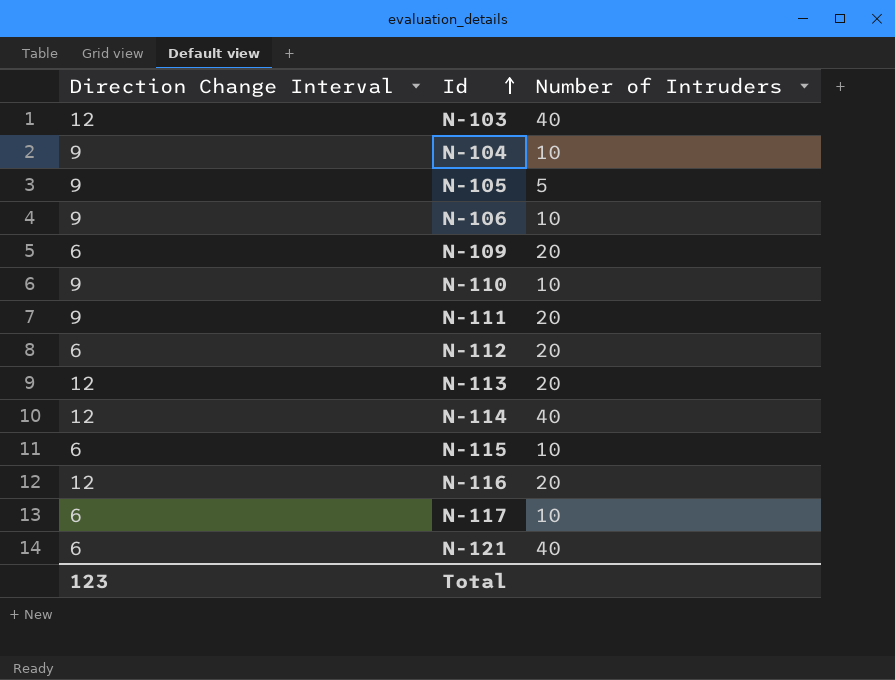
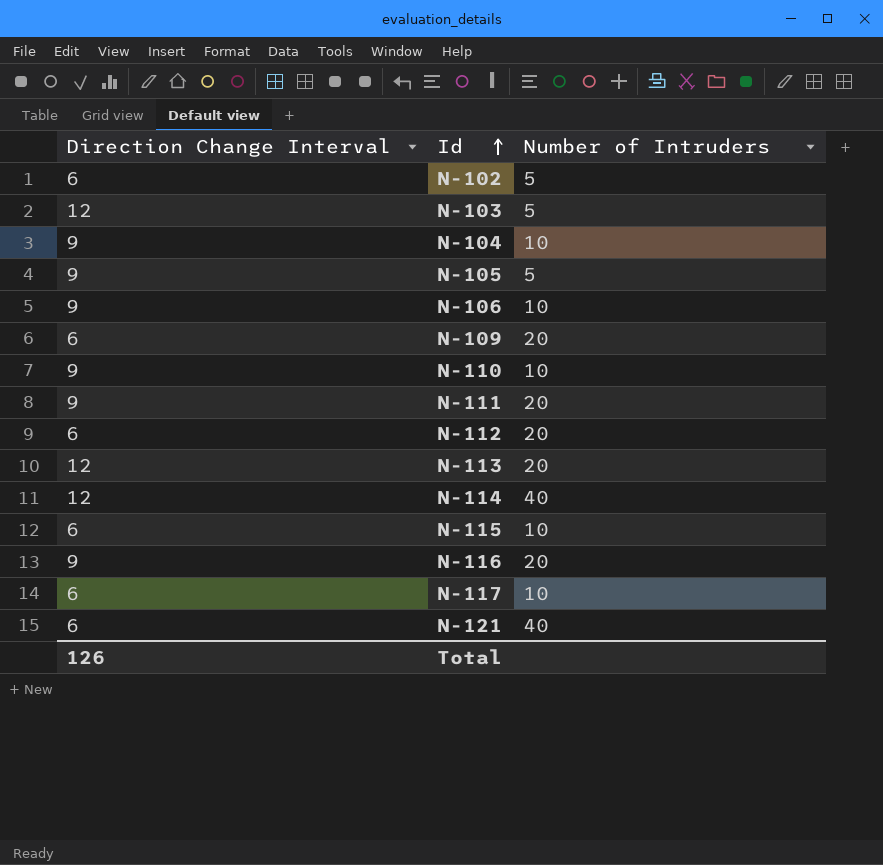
row N-102: none -> 6 | 5
N-103 | Number of Intruders: 40 -> 5
N-116 | Direction Change Interval: 12 -> 9
Total | Direction Change Interval: 123 -> 126

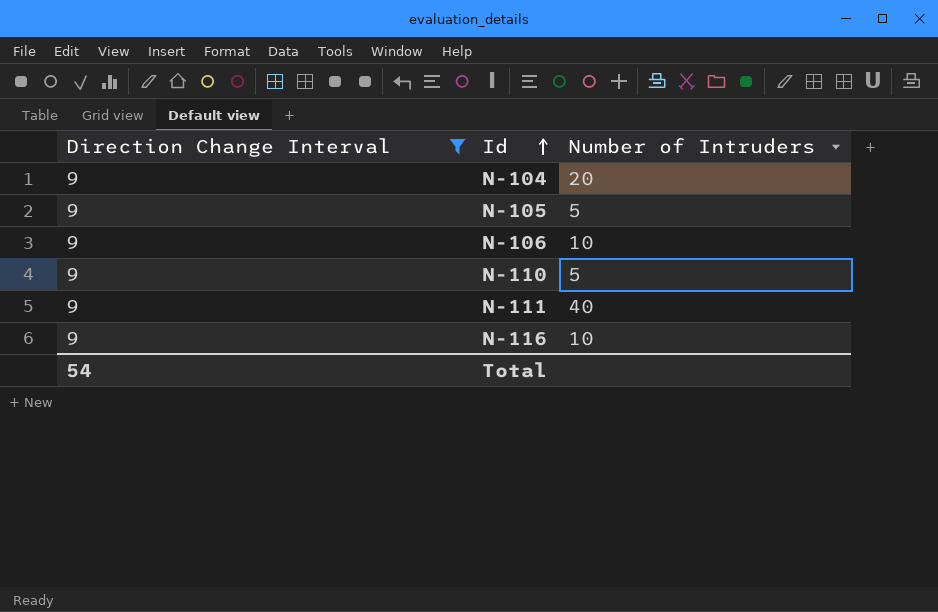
filter: none -> Direction Change Interval = 9
N-104 | Number of Intruders: 10 -> 20
N-110 | Number of Intruders: 10 -> 5
N-111 | Number of Intruders: 20 -> 40
N-116 | Number of Intruders: 20 -> 10
Total | Direction Change Interval: 126 -> 54

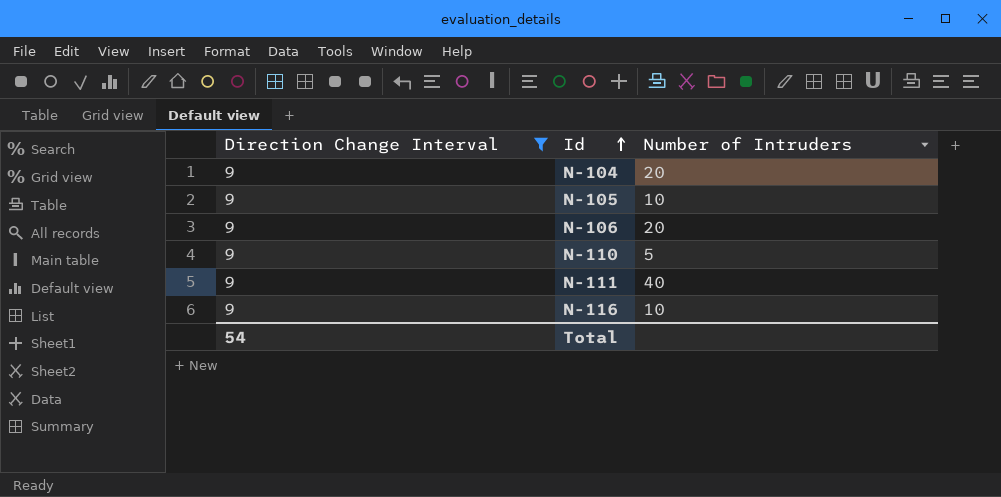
N-105 | Number of Intruders: 5 -> 10
N-106 | Number of Intruders: 10 -> 20

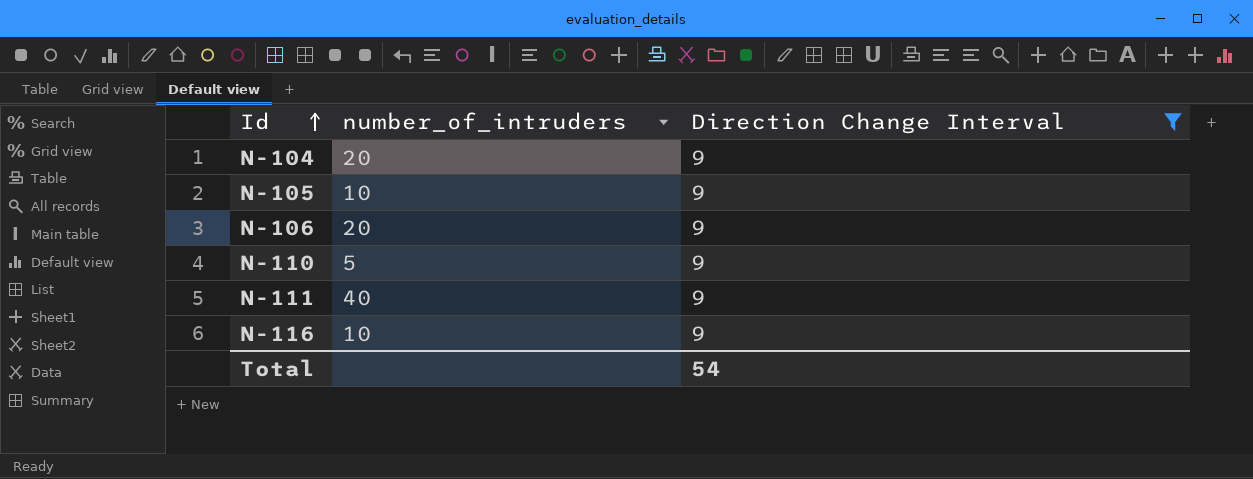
column name: Number of Intruders -> number_of_intruders
column Direction Change Interval | position: 1 -> 3

